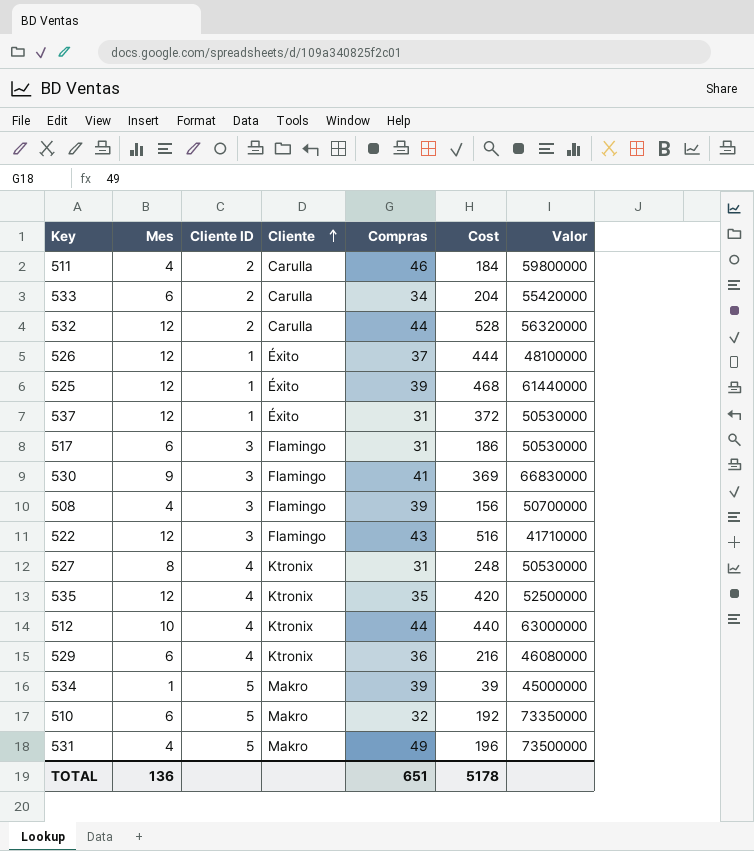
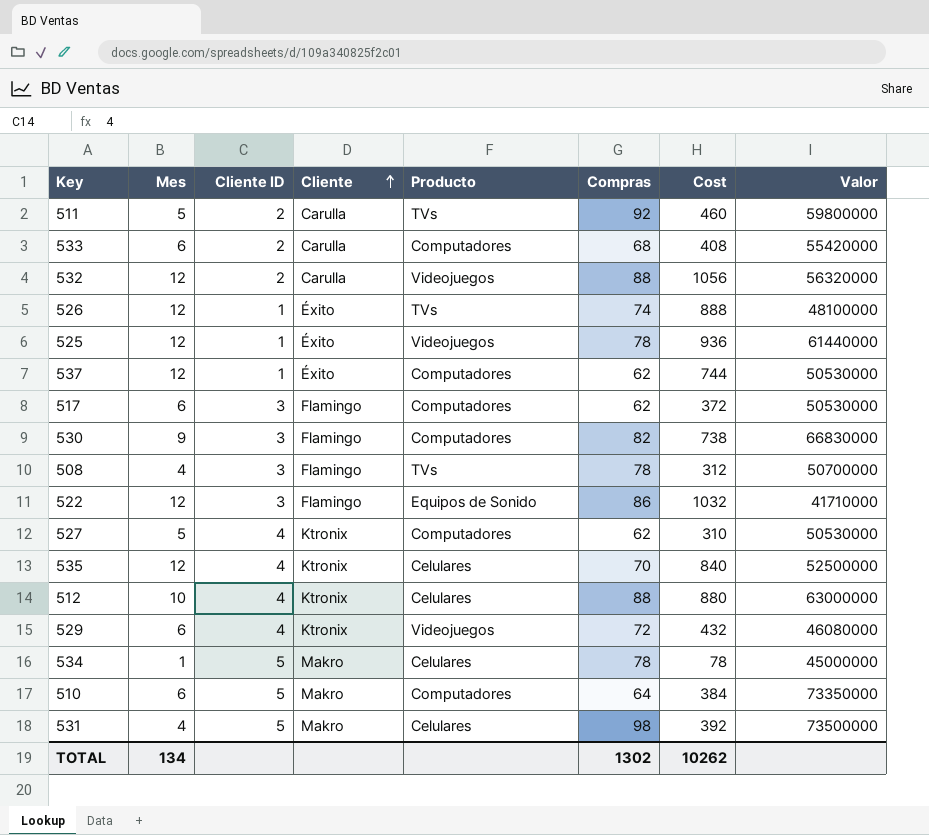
column Producto | position: none -> 5
511 | Mes: 4 -> 5
511 | Compras: 46 -> 92
511 | Cost: 184 -> 460
533 | Compras: 34 -> 68
533 | Cost: 204 -> 408
532 | Compras: 44 -> 88
532 | Cost: 528 -> 1056
526 | Compras: 37 -> 74
526 | Cost: 444 -> 888
525 | Compras: 39 -> 78
525 | Cost: 468 -> 936
537 | Compras: 31 -> 62
537 | Cost: 372 -> 744
517 | Compras: 31 -> 62
517 | Cost: 186 -> 372
530 | Compras: 41 -> 82
530 | Cost: 369 -> 738
508 | Compras: 39 -> 78
508 | Cost: 156 -> 312
522 | Compras: 43 -> 86
522 | Cost: 516 -> 1032
527 | Mes: 8 -> 5
527 | Compras: 31 -> 62
527 | Cost: 248 -> 310
535 | Compras: 35 -> 70
535 | Cost: 420 -> 840
512 | Compras: 44 -> 88
512 | Cost: 440 -> 880
529 | Compras: 36 -> 72
529 | Cost: 216 -> 432
534 | Compras: 39 -> 78
534 | Cost: 39 -> 78
510 | Compras: 32 -> 64
510 | Cost: 192 -> 384
531 | Compras: 49 -> 98
531 | Cost: 196 -> 392
TOTAL | Mes: 136 -> 134
TOTAL | Compras: 651 -> 1302
TOTAL | Cost: 5178 -> 10262

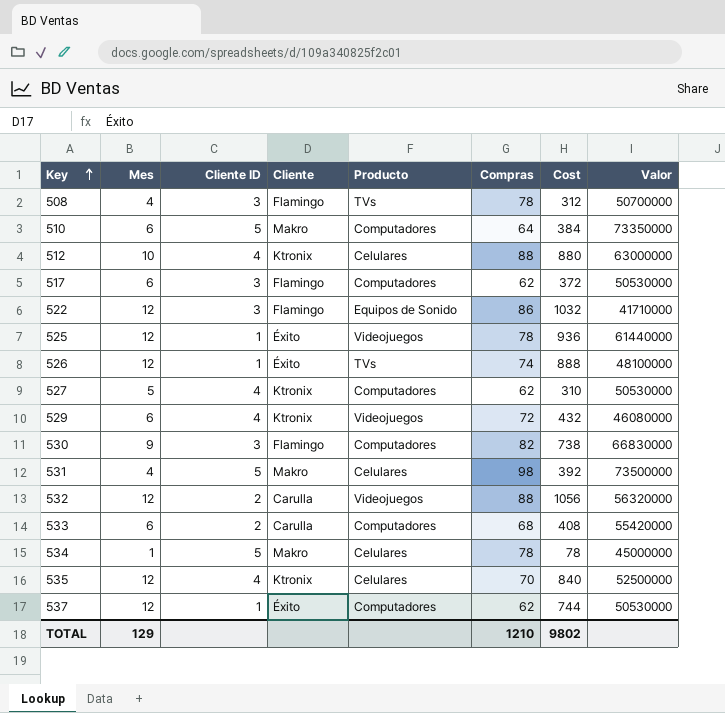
row order: Cliente ascending -> Key ascending
row 511: 5 | 2 | Carulla | TVs | 92 | 460 | 59800000 -> none
TOTAL | Mes: 134 -> 129
TOTAL | Compras: 1302 -> 1210
TOTAL | Cost: 10262 -> 9802

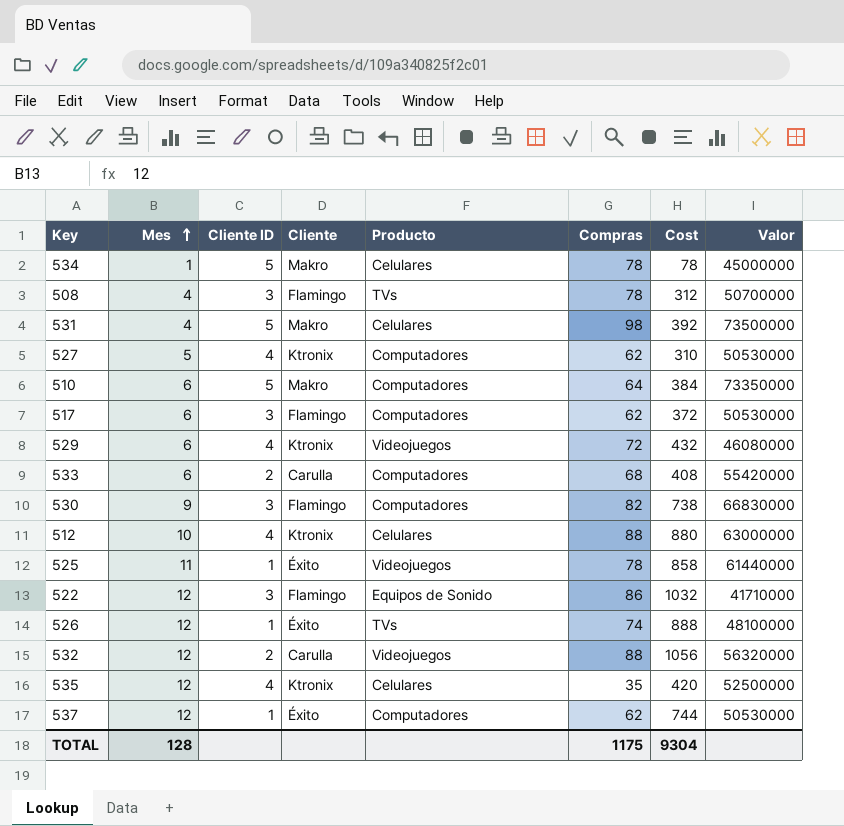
row order: Key ascending -> Mes ascending
525 | Mes: 12 -> 11
525 | Cost: 936 -> 858
535 | Compras: 70 -> 35
535 | Cost: 840 -> 420
TOTAL | Mes: 129 -> 128
TOTAL | Compras: 1210 -> 1175
TOTAL | Cost: 9802 -> 9304

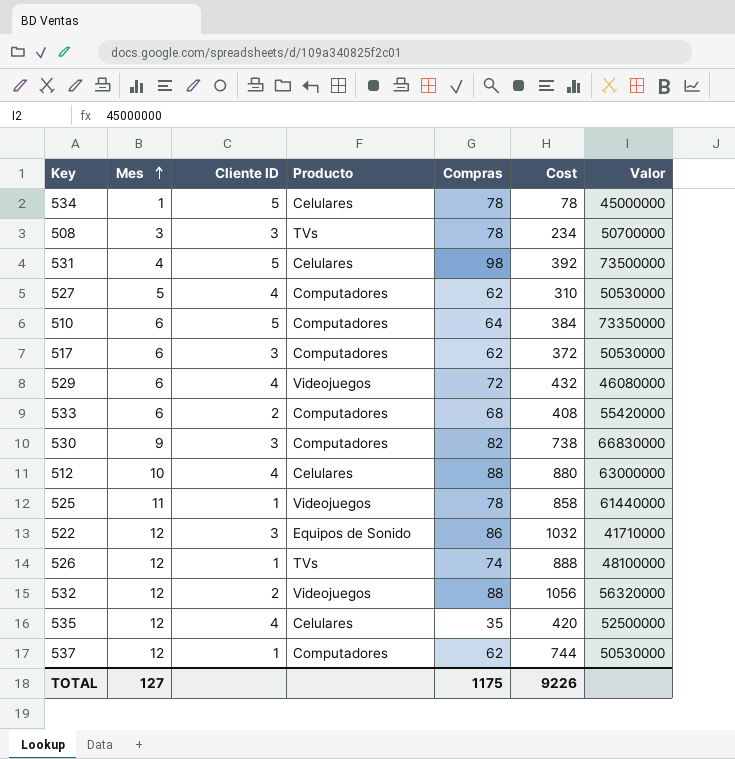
column Cliente | position: 4 -> none
508 | Mes: 4 -> 3
508 | Cost: 312 -> 234
TOTAL | Mes: 128 -> 127
TOTAL | Cost: 9304 -> 9226

